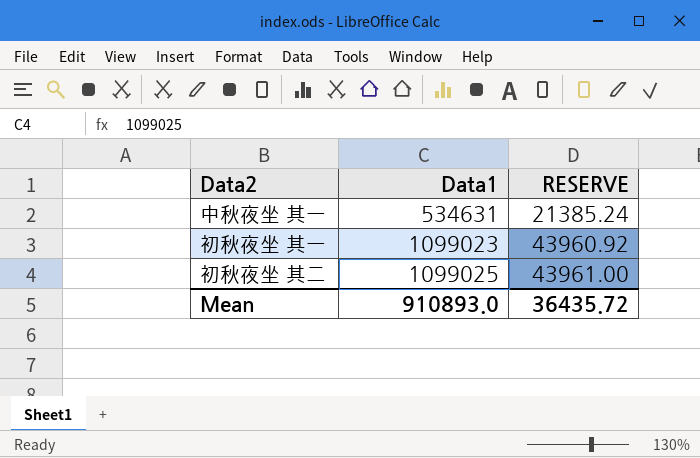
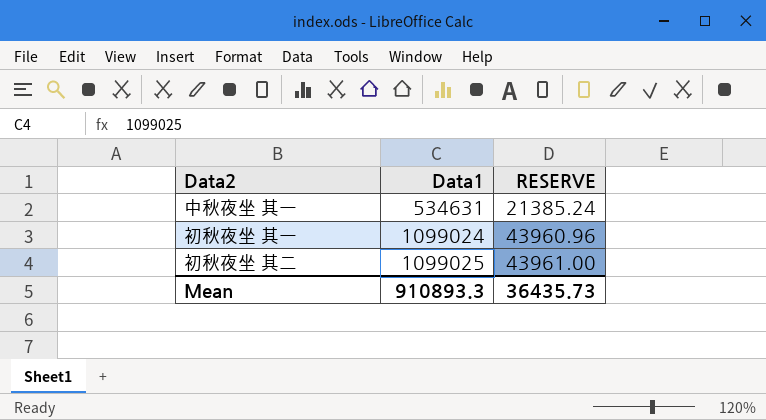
初秋夜坐 其一 | Data1: 1099023 -> 1099024
初秋夜坐 其一 | RESERVE: 43960.92 -> 43960.96
Mean | Data1: 910893.0 -> 910893.3
Mean | RESERVE: 36435.72 -> 36435.73

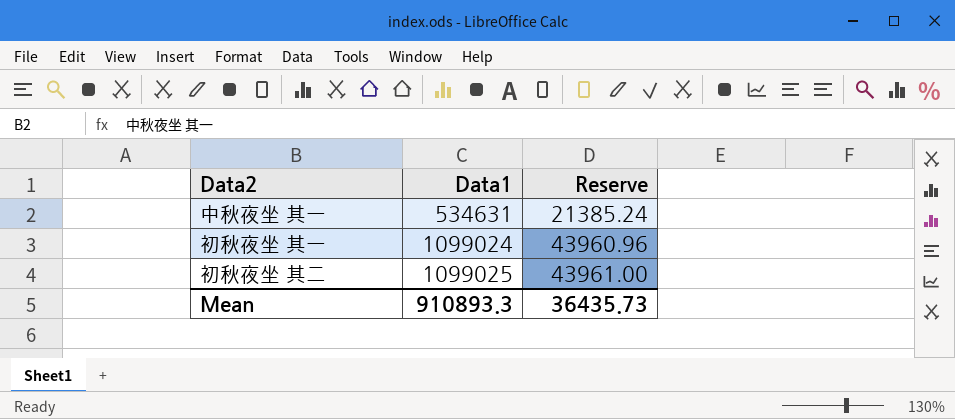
column name: RESERVE -> Reserve

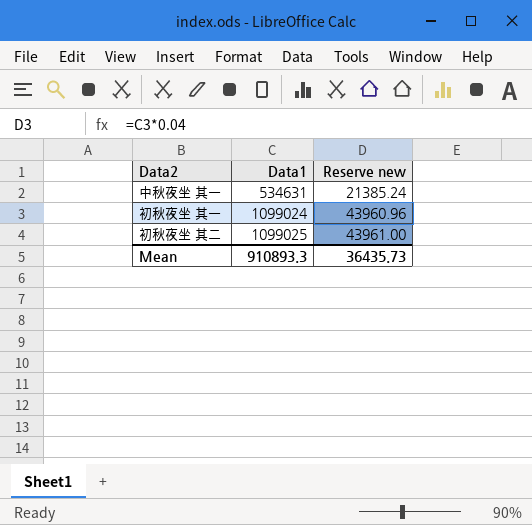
column name: Reserve -> Reserve new

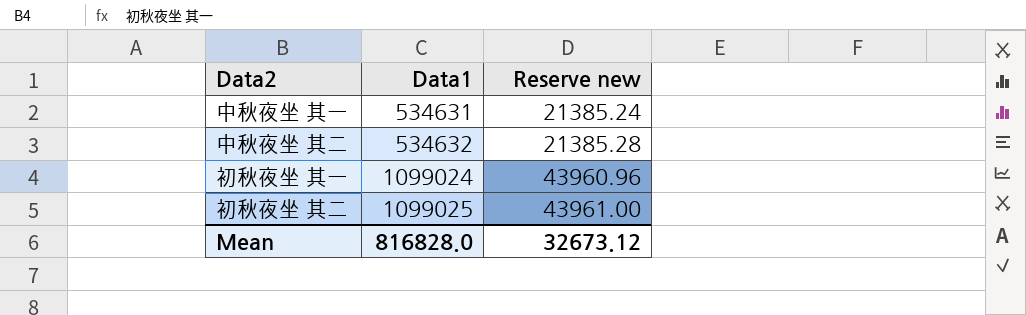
row 中秋夜坐 其二: none -> 534632 | 21385.28
Mean | Data1: 910893.3 -> 816828.0
Mean | Reserve new: 36435.73 -> 32673.12

